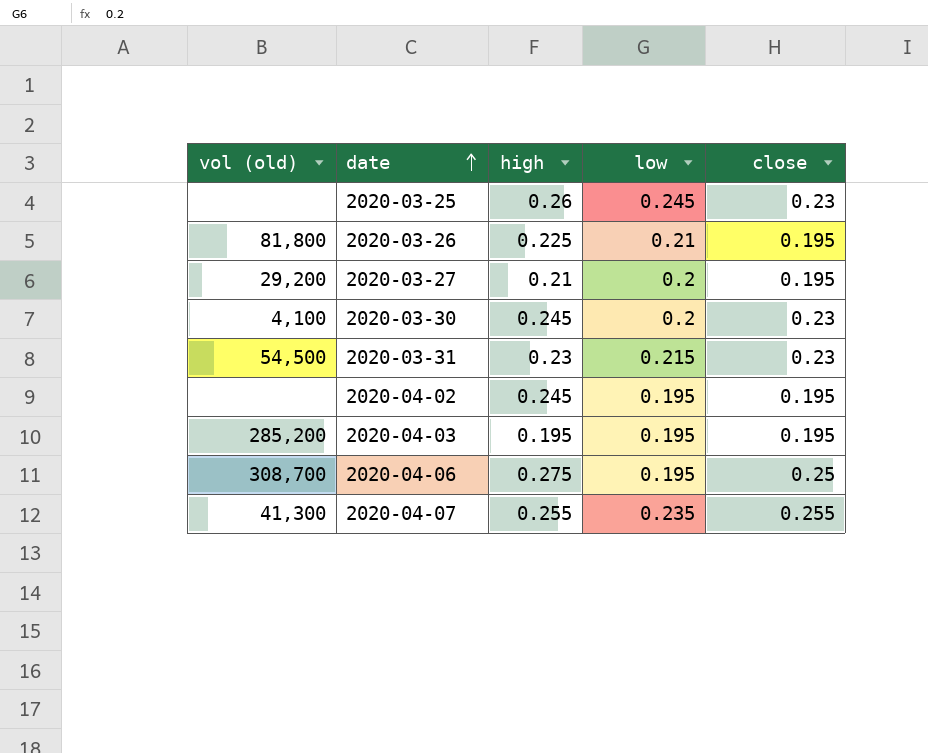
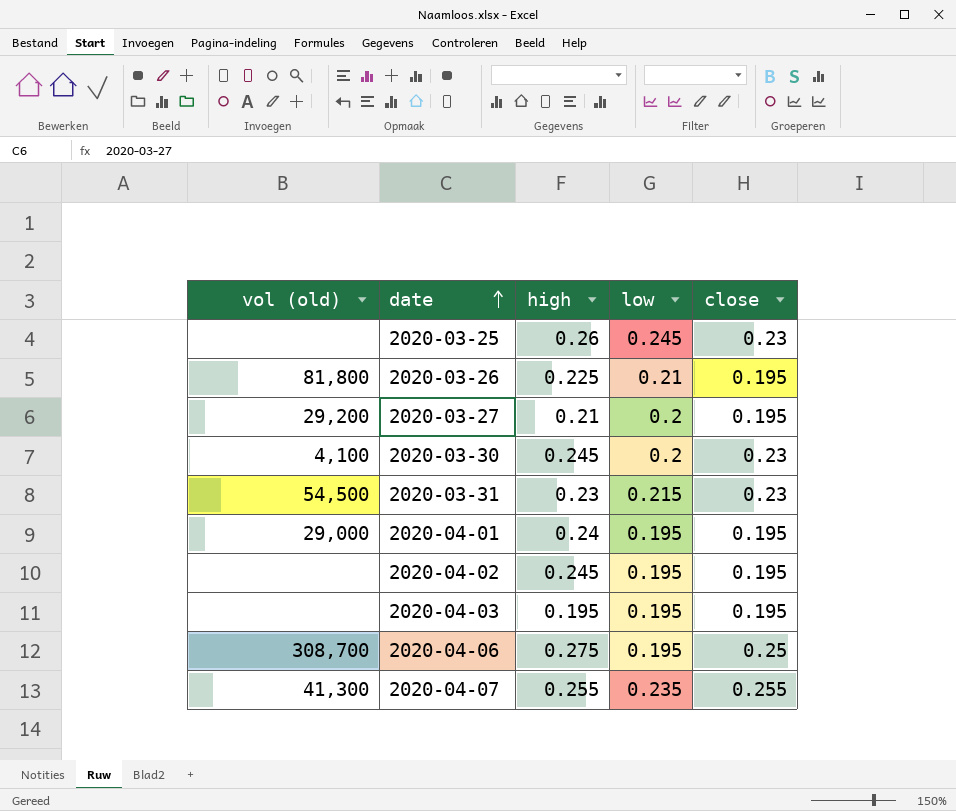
row 2020-04-01: none -> 29,000 | 0.24 | 0.195 | 0.195
2020-04-03 | vol (old): 285,200 -> none

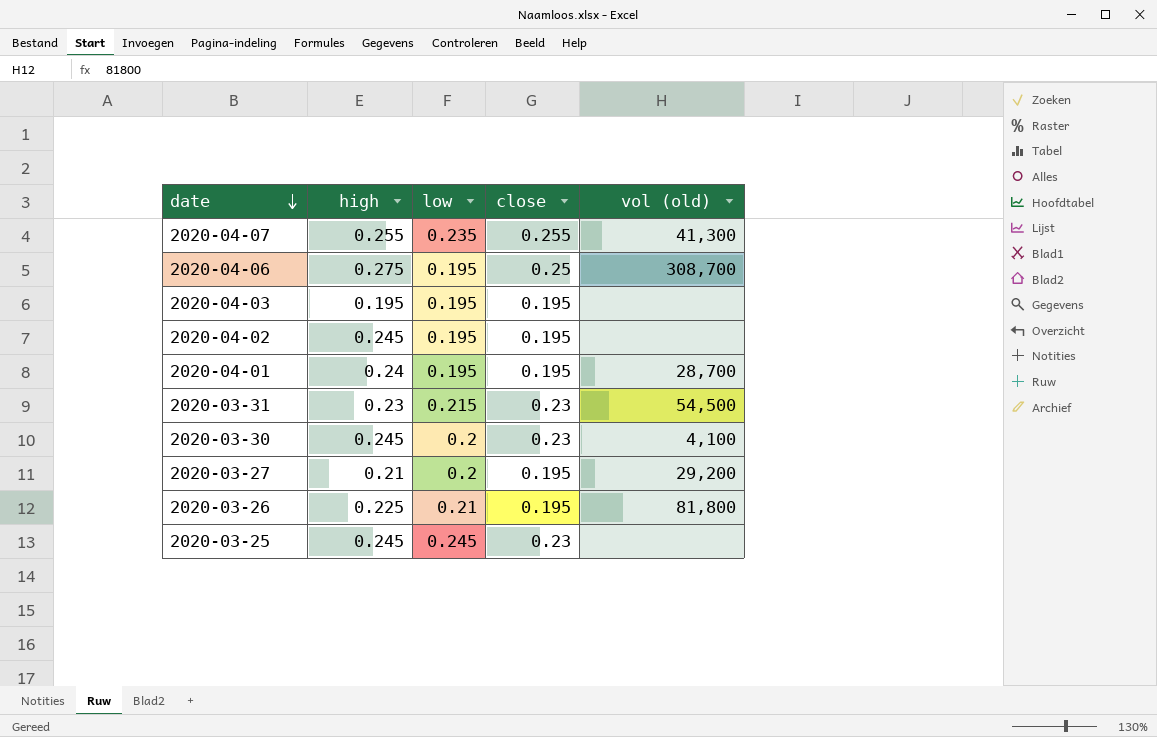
row order: date ascending -> date descending
column vol (old) | position: 1 -> 5
2020-04-01 | vol (old): 29,000 -> 28,700
2020-03-25 | high: 0.26 -> 0.245

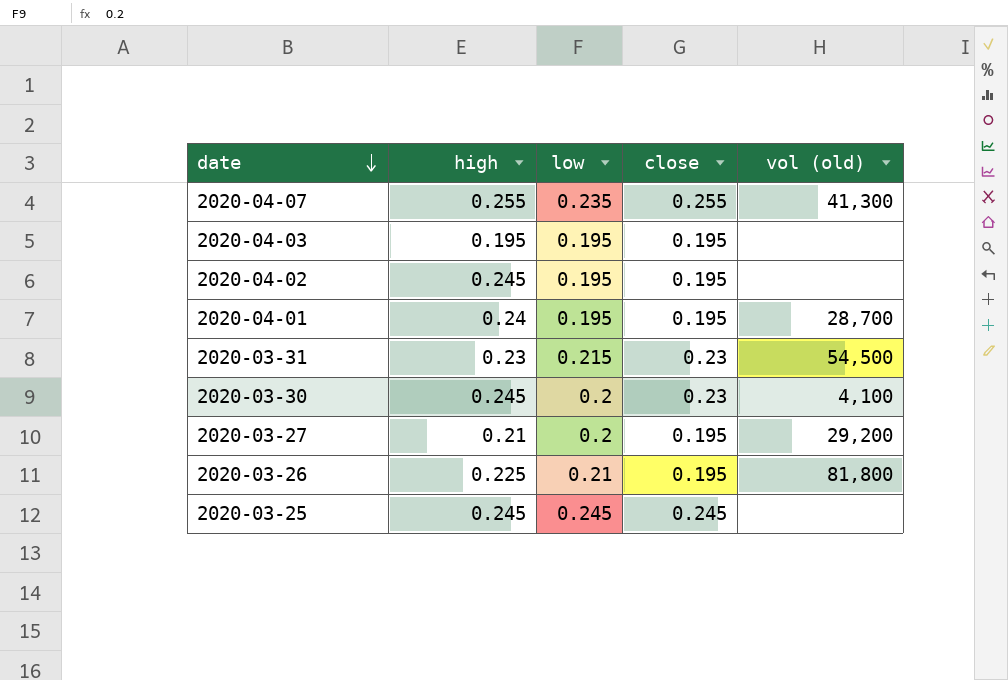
row 2020-04-06: 0.275 | 0.195 | 0.25 | 308,700 -> none
2020-03-25 | close: 0.23 -> 0.245

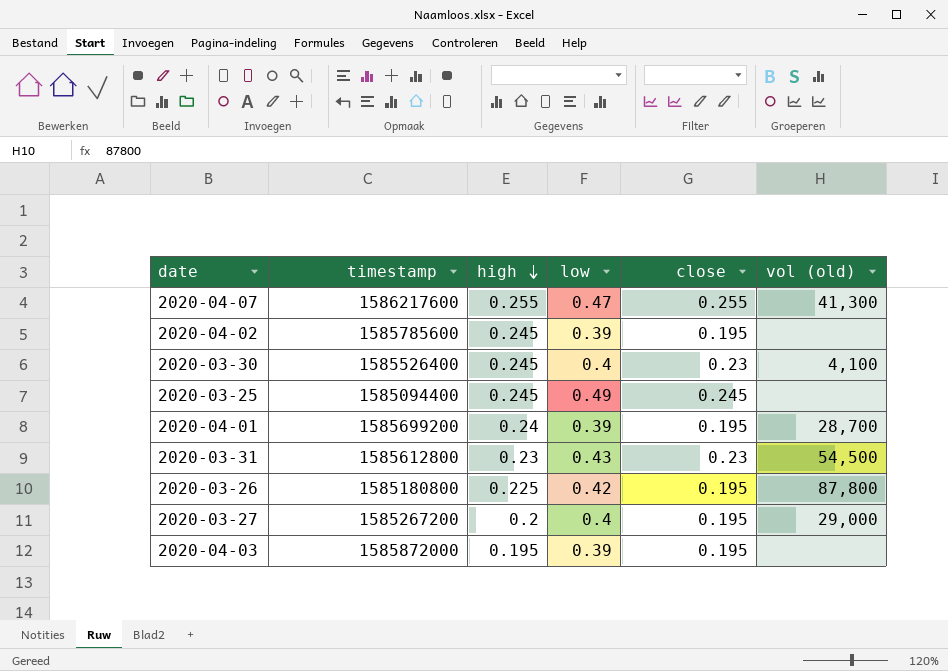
row order: date descending -> high descending
column timestamp | position: none -> 2
2020-04-07 | low: 0.235 -> 0.47
2020-04-02 | low: 0.195 -> 0.39
2020-03-30 | low: 0.2 -> 0.4
2020-03-25 | low: 0.245 -> 0.49
2020-04-01 | low: 0.195 -> 0.39
2020-03-31 | low: 0.215 -> 0.43
2020-03-26 | low: 0.21 -> 0.42
2020-03-26 | vol (old): 81,800 -> 87,800
2020-03-27 | high: 0.21 -> 0.2
2020-03-27 | low: 0.2 -> 0.4
2020-03-27 | vol (old): 29,200 -> 29,000
2020-04-03 | low: 0.195 -> 0.39

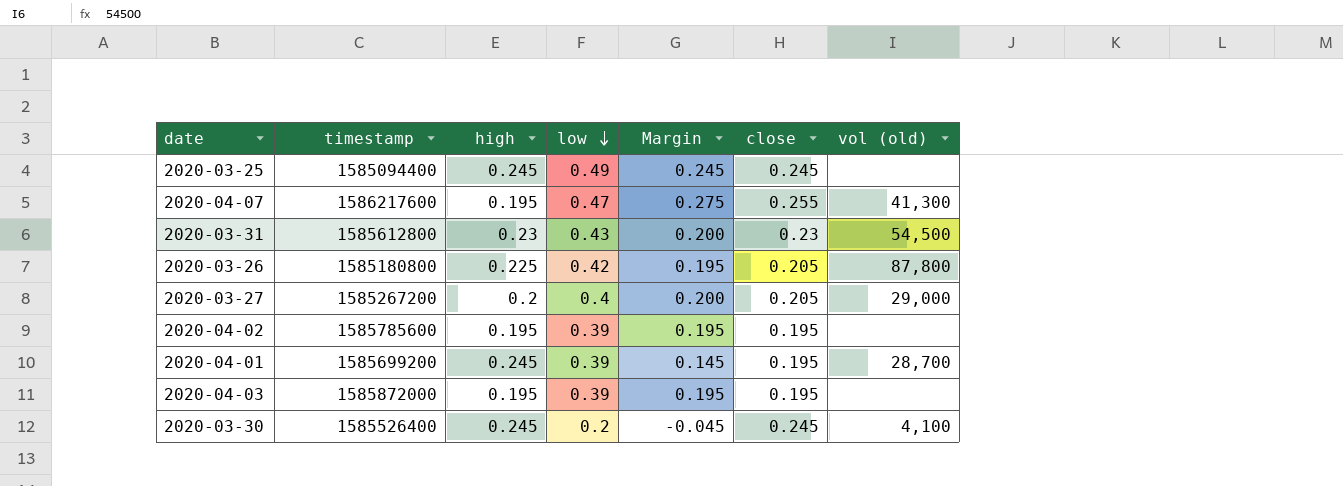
row order: high descending -> low descending
column Margin | formula: none -> [low] - [high]
2020-04-07 | high: 0.255 -> 0.195
2020-03-26 | close: 0.195 -> 0.205
2020-03-27 | close: 0.195 -> 0.205
2020-04-02 | high: 0.245 -> 0.195
2020-04-01 | high: 0.24 -> 0.245
2020-03-30 | low: 0.4 -> 0.2
2020-03-30 | close: 0.23 -> 0.245

